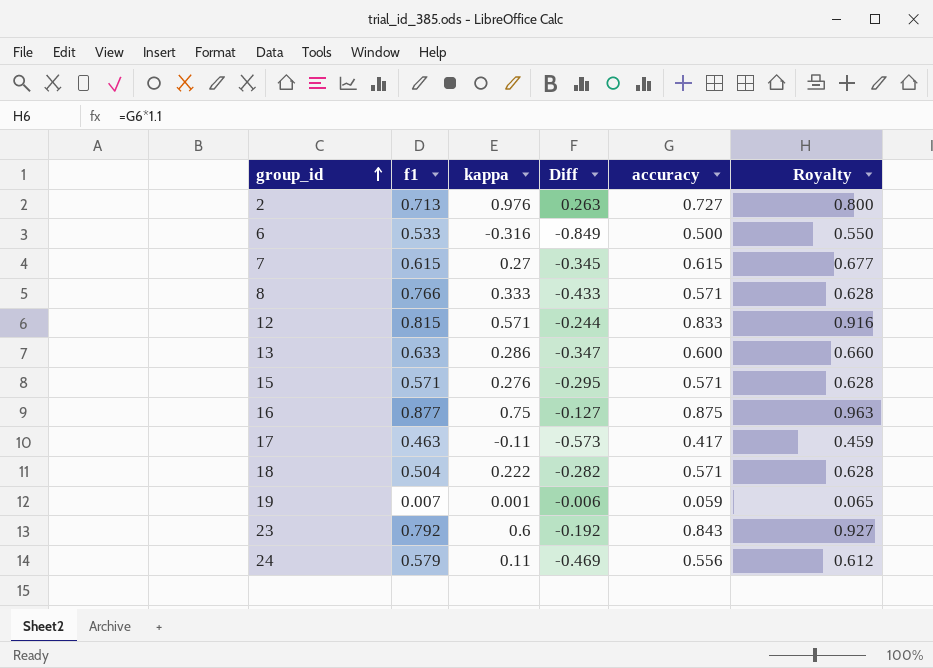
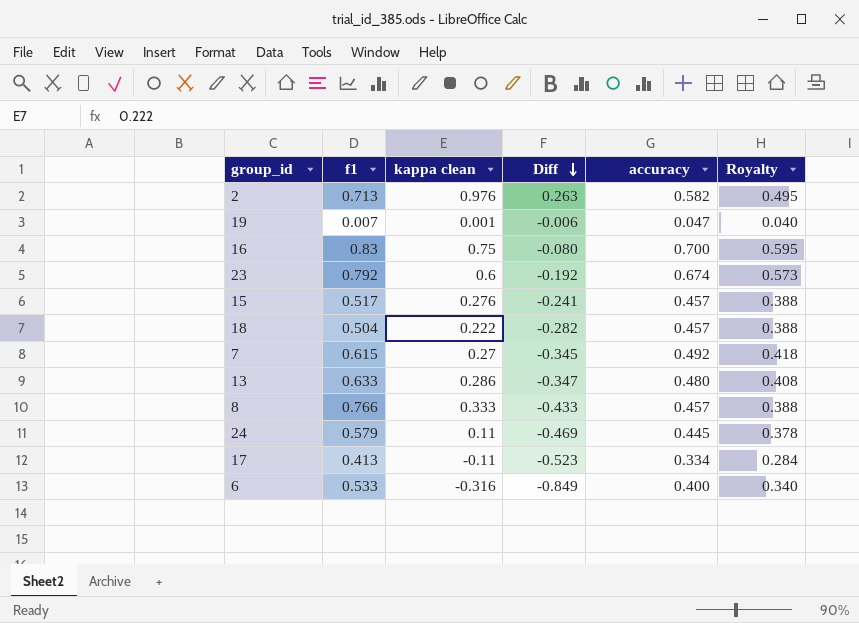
row order: group_id ascending -> Diff descending
column name: kappa -> kappa clean
column Royalty | formula: [accuracy] * 1.1 -> [accuracy] * 0.85
row 12: 0.815 | 0.571 | -0.244 | 0.833 | 0.916 -> none
2 | accuracy: 0.727 -> 0.582
19 | accuracy: 0.059 -> 0.047
16 | f1: 0.877 -> 0.83
16 | Diff: -0.127 -> -0.080
16 | accuracy: 0.875 -> 0.700
23 | accuracy: 0.843 -> 0.674
15 | f1: 0.571 -> 0.517
15 | Diff: -0.295 -> -0.241
15 | accuracy: 0.571 -> 0.457
18 | accuracy: 0.571 -> 0.457
7 | accuracy: 0.615 -> 0.492
13 | accuracy: 0.600 -> 0.480
8 | accuracy: 0.571 -> 0.457
24 | accuracy: 0.556 -> 0.445
17 | f1: 0.463 -> 0.413
17 | Diff: -0.573 -> -0.523
17 | accuracy: 0.417 -> 0.334
6 | accuracy: 0.500 -> 0.400

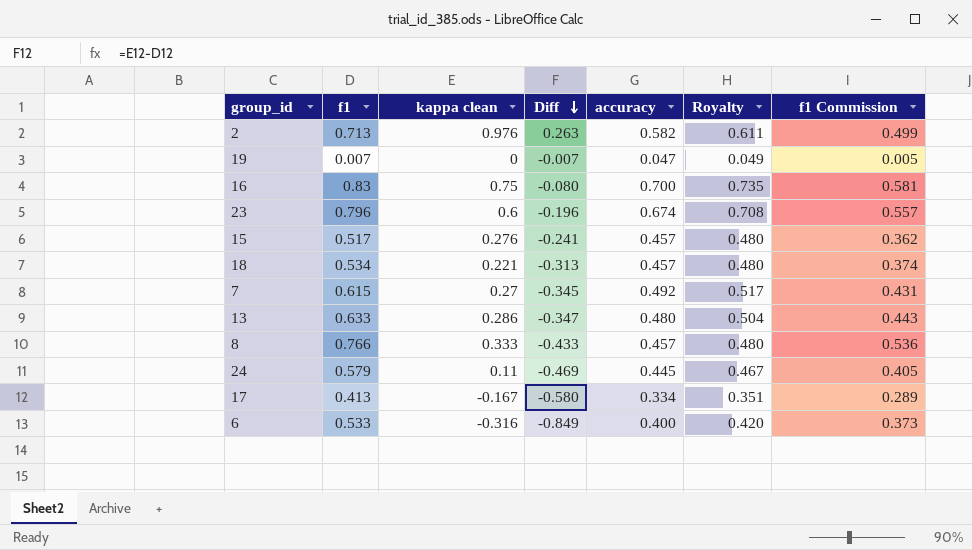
column Royalty | formula: [accuracy] * 0.85 -> [accuracy] * 1.05
column f1 Commission | formula: none -> [f1] * 0.7
19 | kappa clean: 0.001 -> 0
19 | Diff: -0.006 -> -0.007
23 | f1: 0.792 -> 0.796
23 | Diff: -0.192 -> -0.196
18 | f1: 0.504 -> 0.534
18 | kappa clean: 0.222 -> 0.221
18 | Diff: -0.282 -> -0.313
17 | kappa clean: -0.11 -> -0.167
17 | Diff: -0.523 -> -0.580

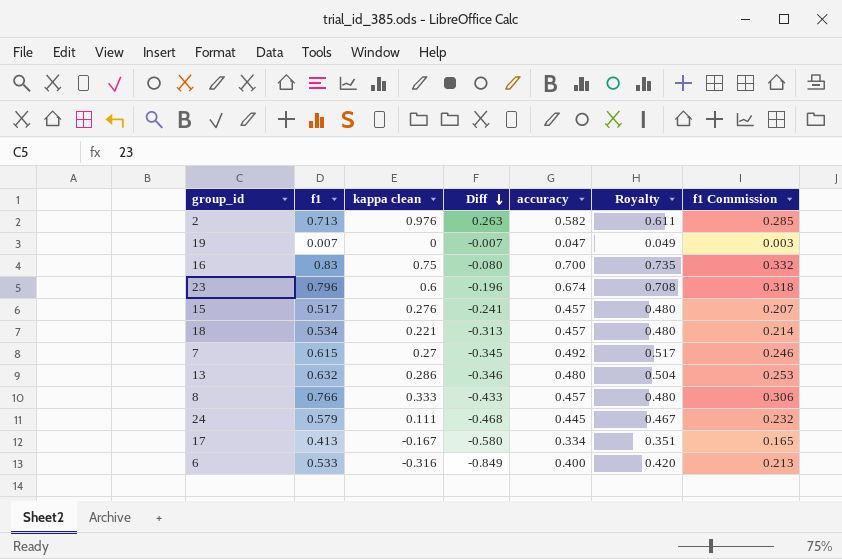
column f1 Commission | formula: [f1] * 0.7 -> [f1] * 0.4
13 | f1: 0.633 -> 0.632
13 | Diff: -0.347 -> -0.346
24 | kappa clean: 0.11 -> 0.111
24 | Diff: -0.469 -> -0.468

